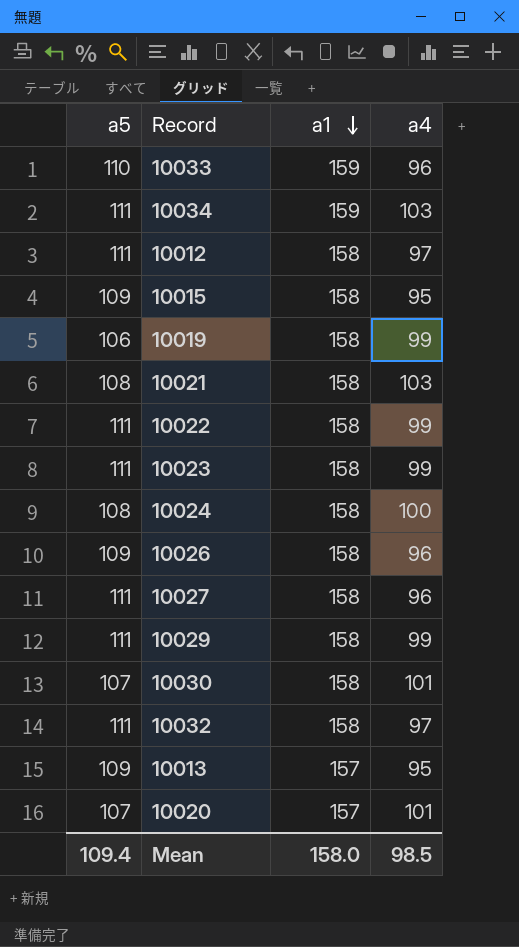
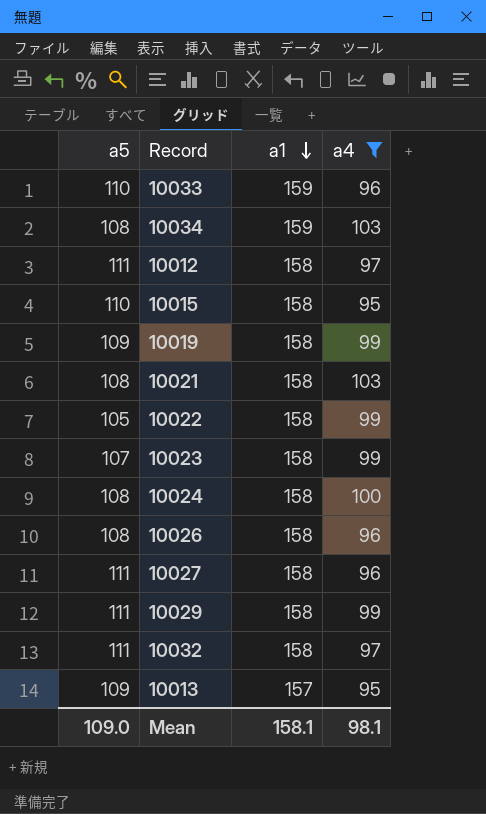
filter: none -> a4 != 101
10034 | a5: 111 -> 108
10015 | a5: 109 -> 110
10019 | a5: 106 -> 109
10022 | a5: 111 -> 105
10023 | a5: 111 -> 107
10026 | a5: 109 -> 108
Mean | a5: 109.4 -> 109.0
Mean | a1: 158.0 -> 158.1
Mean | a4: 98.5 -> 98.1

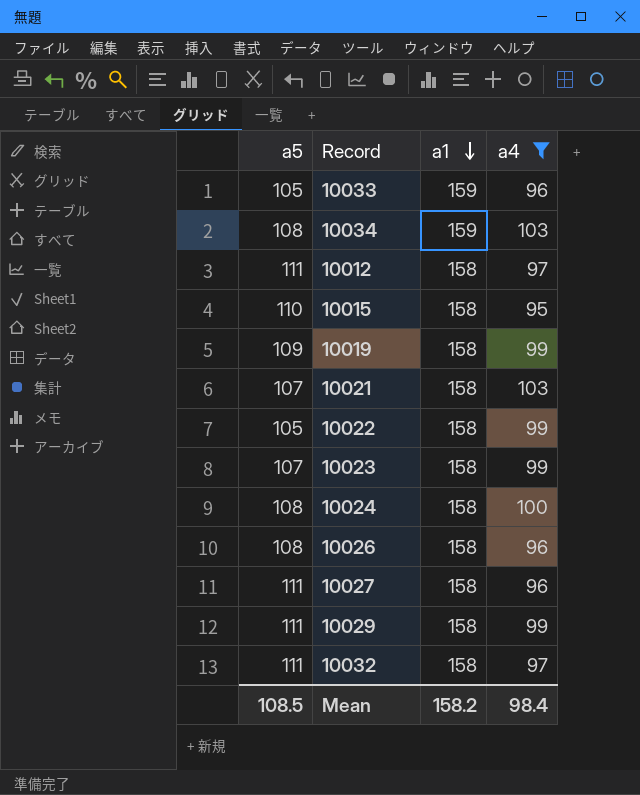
row 10013: 109 | 157 | 95 -> none
10033 | a5: 110 -> 105
10021 | a5: 108 -> 107
Mean | a5: 109.0 -> 108.5
Mean | a1: 158.1 -> 158.2
Mean | a4: 98.1 -> 98.4

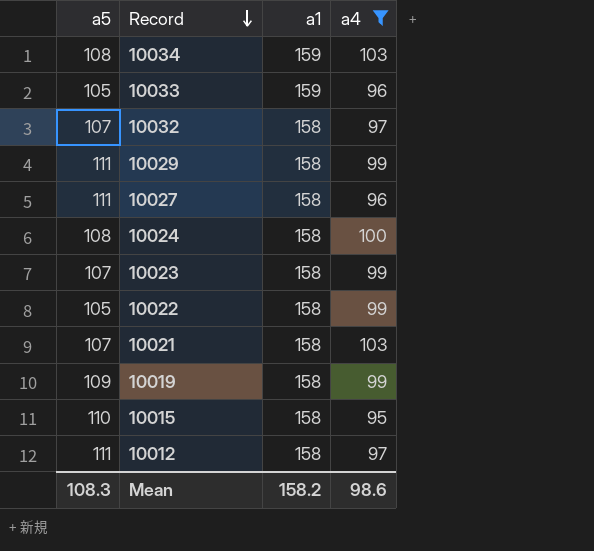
row order: a1 descending -> Record descending
row 10026: 108 | 158 | 96 -> none
10032 | a5: 111 -> 107
Mean | a5: 108.5 -> 108.3
Mean | a4: 98.4 -> 98.6

